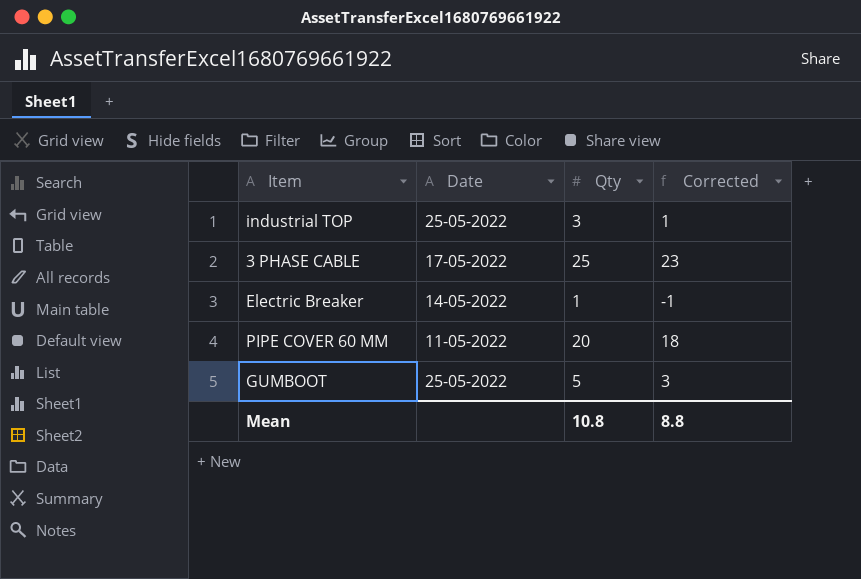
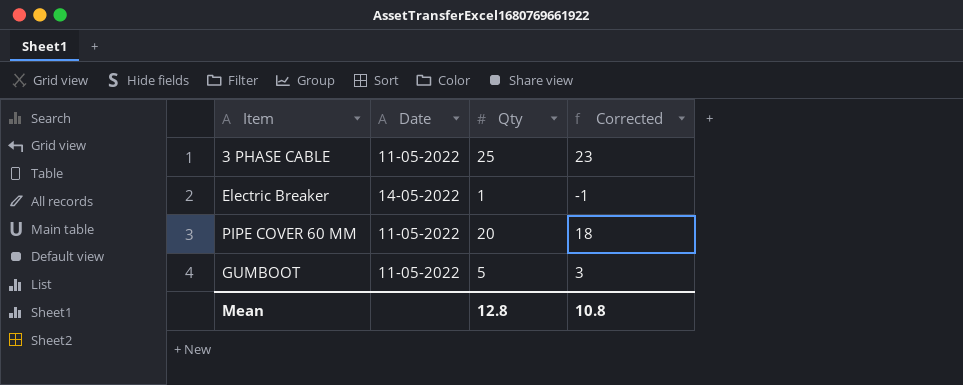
row industrial TOP: 25-05-2022 | 3 | 1 -> none
3 PHASE CABLE | Date: 17-05-2022 -> 11-05-2022
GUMBOOT | Date: 25-05-2022 -> 11-05-2022
Mean | Qty: 10.8 -> 12.8
Mean | Corrected: 8.8 -> 10.8

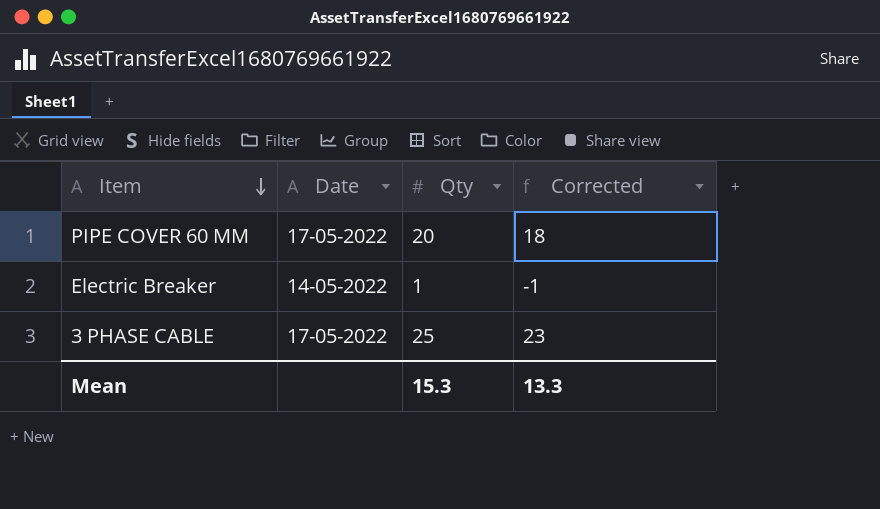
row order: none -> Item descending
row GUMBOOT: 11-05-2022 | 5 | 3 -> none
PIPE COVER 60 MM | Date: 11-05-2022 -> 17-05-2022
3 PHASE CABLE | Date: 11-05-2022 -> 17-05-2022
Mean | Qty: 12.8 -> 15.3
Mean | Corrected: 10.8 -> 13.3

